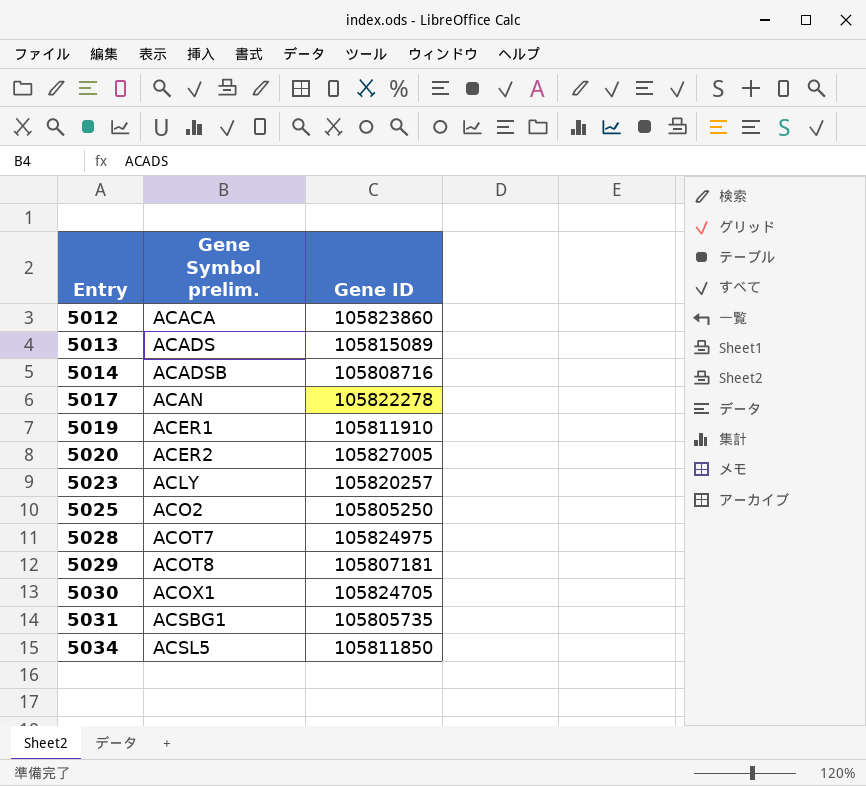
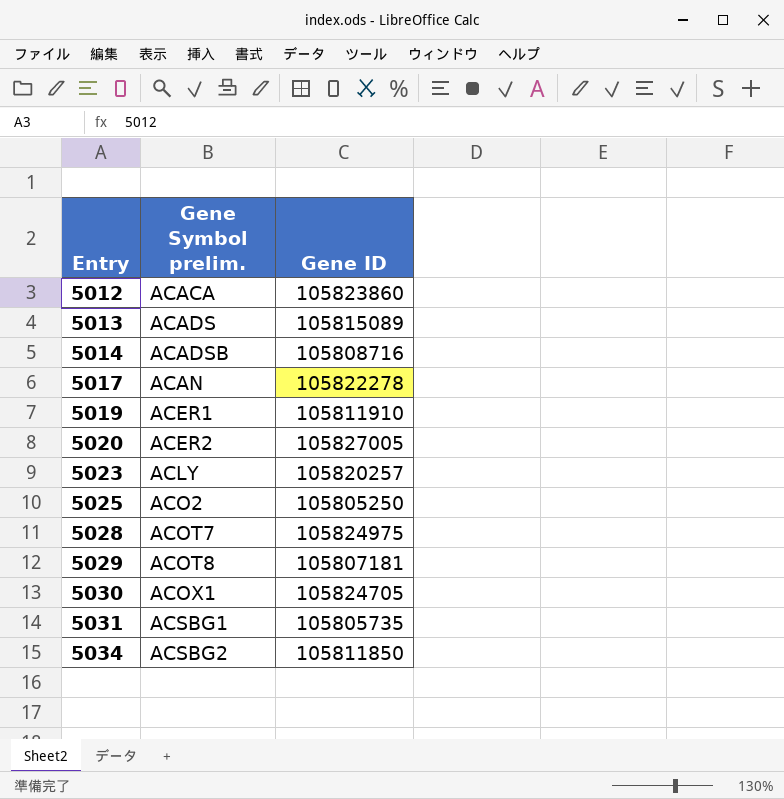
5034 | Gene Symbol prelim.: ACSL5 -> ACSBG2

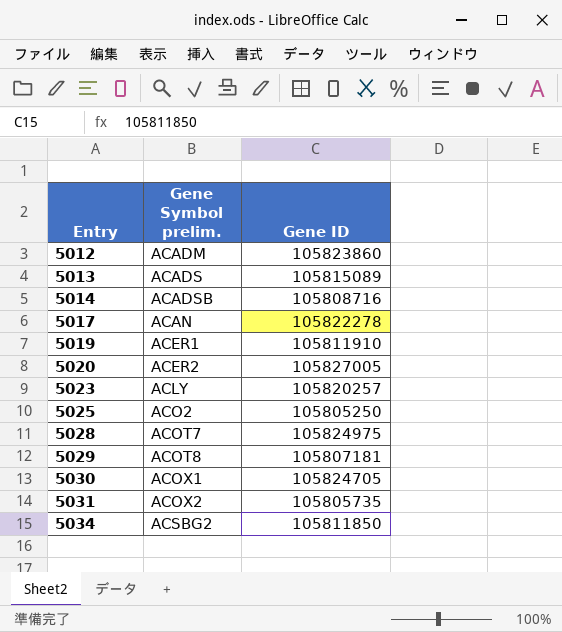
5012 | Gene Symbol prelim.: ACACA -> ACADM
5031 | Gene Symbol prelim.: ACSBG1 -> ACOX2

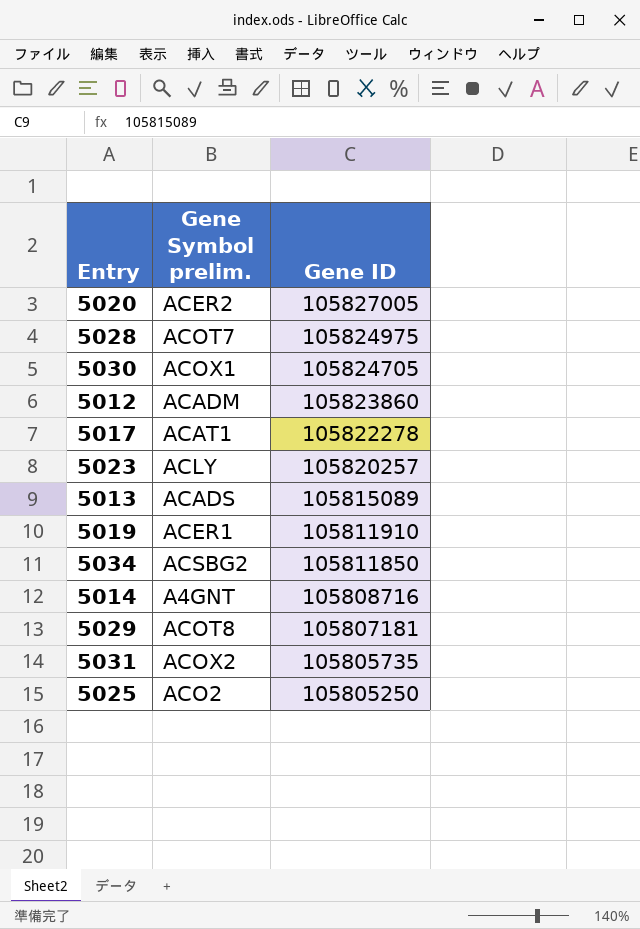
row order: Entry ascending -> Gene ID descending
5017 | Gene Symbol prelim.: ACAN -> ACAT1
5014 | Gene Symbol prelim.: ACADSB -> A4GNT

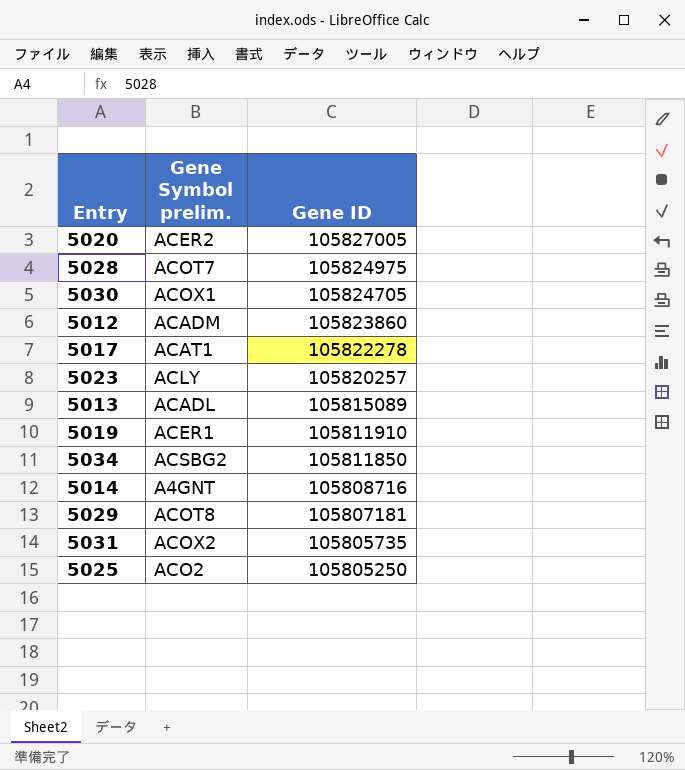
5013 | Gene Symbol prelim.: ACADS -> ACADL

